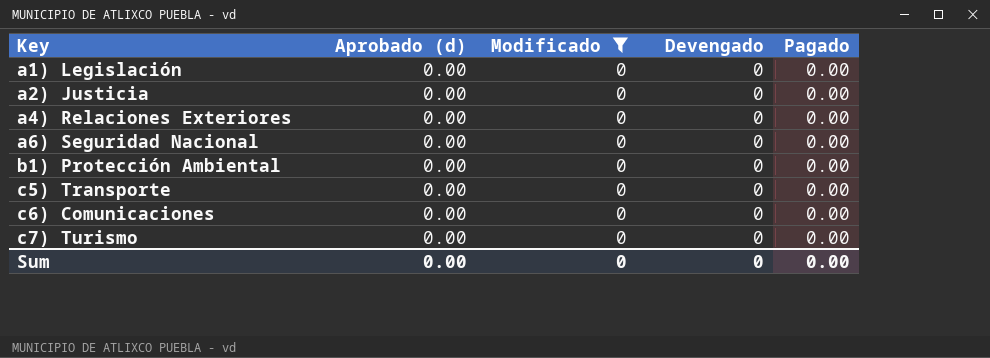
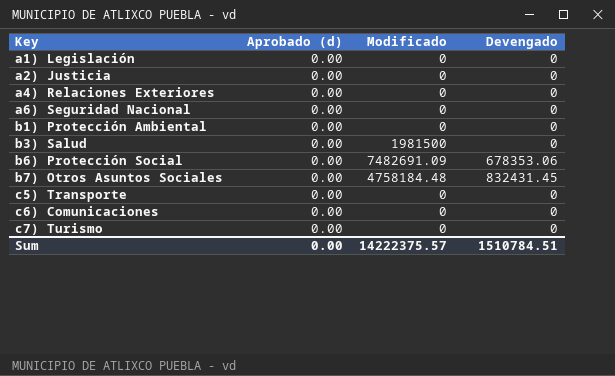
filter: Modificado = 0 -> none
column Pagado | position: 5 -> none
Sum | Modificado: 0 -> 14222375.57
Sum | Devengado: 0 -> 1510784.51

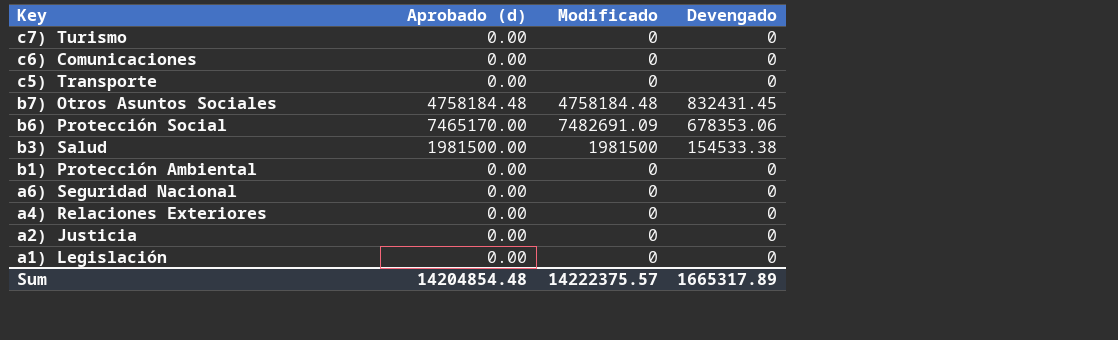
row order: Key ascending -> Key descending
b7) Otros Asuntos Sociales | Aprobado (d): 0.00 -> 4758184.48
b6) Protección Social | Aprobado (d): 0.00 -> 7465170.00
b3) Salud | Aprobado (d): 0.00 -> 1981500.00
b3) Salud | Devengado: 0 -> 154533.38
Sum | Aprobado (d): 0.00 -> 14204854.48
Sum | Devengado: 1510784.51 -> 1665317.89

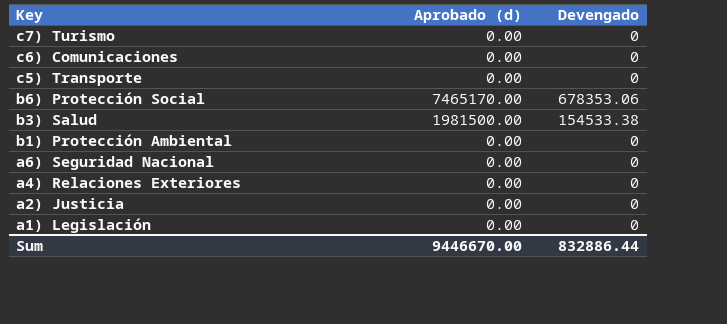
column Modificado | position: 3 -> none
row b7) Otros Asuntos Sociales: 4758184.48 | 4758184.48 | 832431.45 -> none
Sum | Aprobado (d): 14204854.48 -> 9446670.00
Sum | Devengado: 1665317.89 -> 832886.44

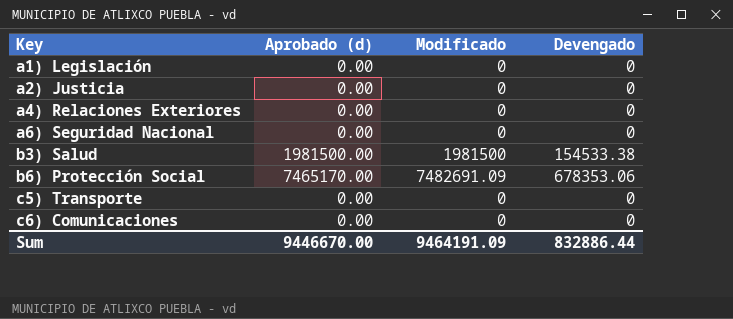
row order: Key descending -> Key ascending
column Modificado | position: none -> 3
row c7) Turismo: 0.00 | 0 -> none
row b1) Protección Ambiental: 0.00 | 0 -> none

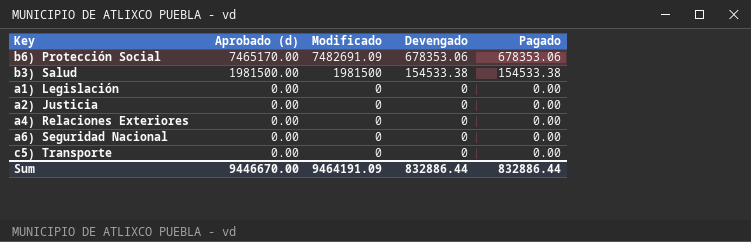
row order: Key ascending -> Aprobado (d) descending
column Pagado | position: none -> 5
row c6) Comunicaciones: 0.00 | 0 | 0 -> none

